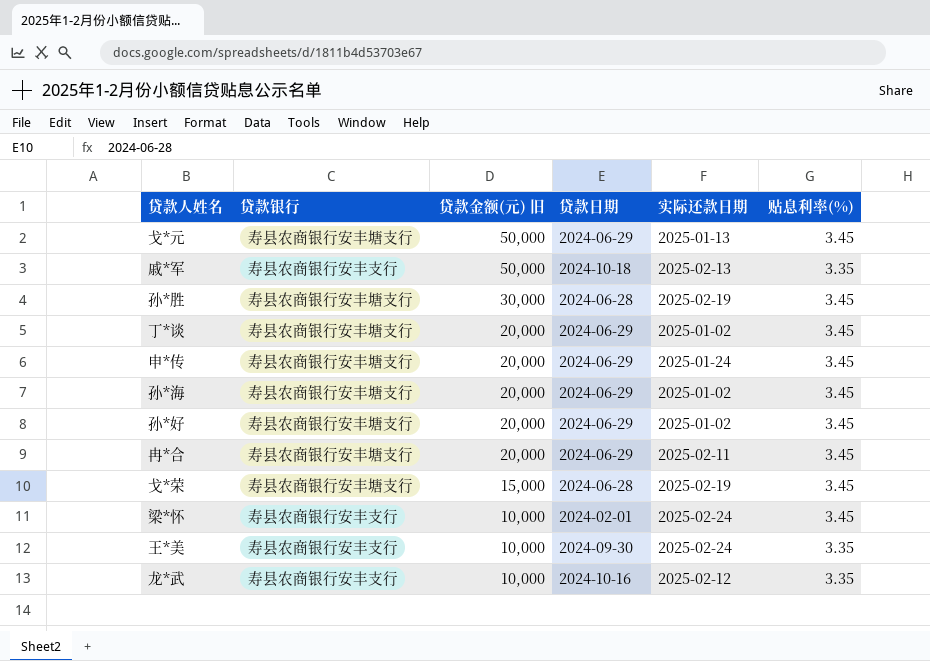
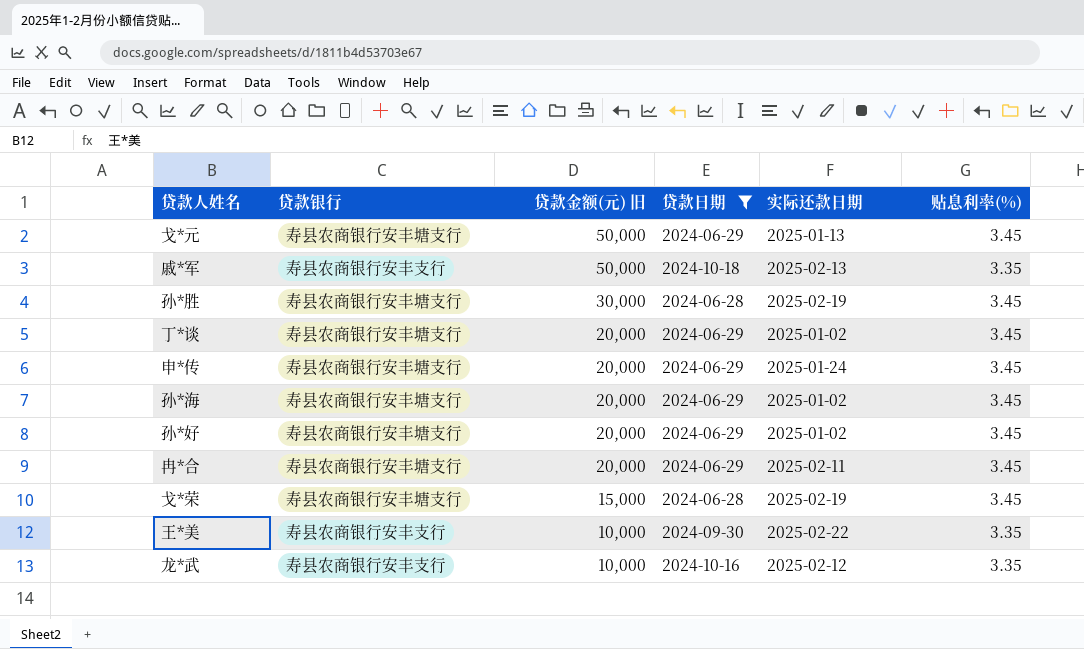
filter: none -> 贷款日期 != 2024-02-01
王*美 | 实际还款日期: 2025-02-24 -> 2025-02-22

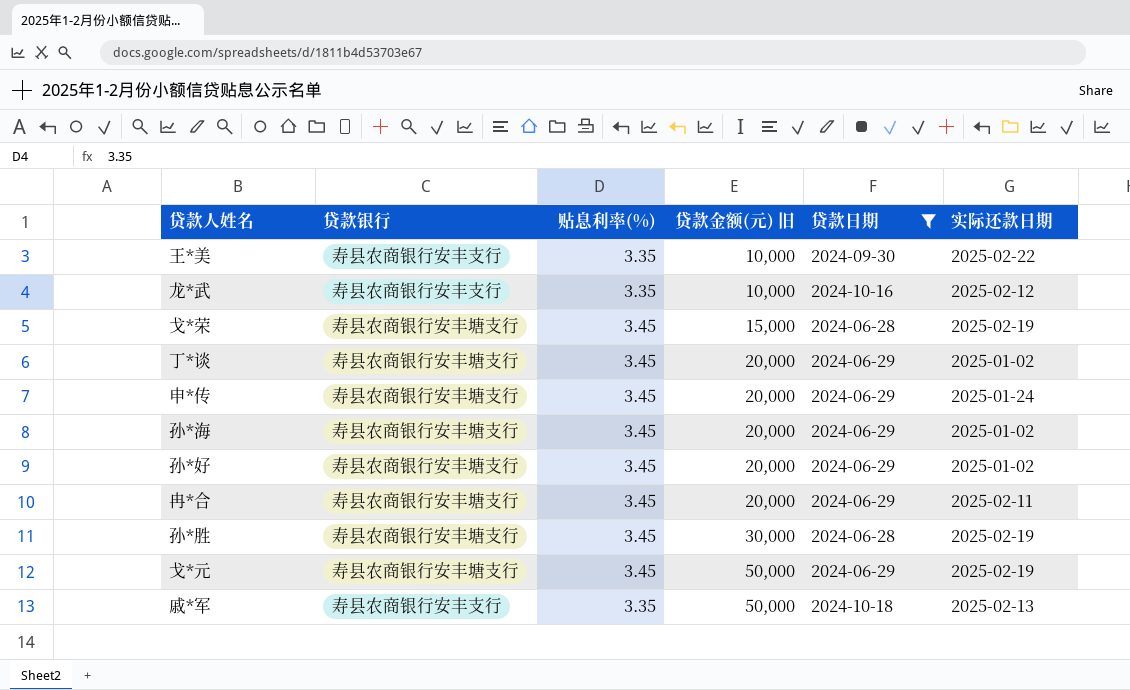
row order: 贷款金额(元) 旧 descending -> 贷款金额(元) 旧 ascending
column 贴息利率(%) | position: 6 -> 3
戈*元 | 实际还款日期: 2025-01-13 -> 2025-02-19

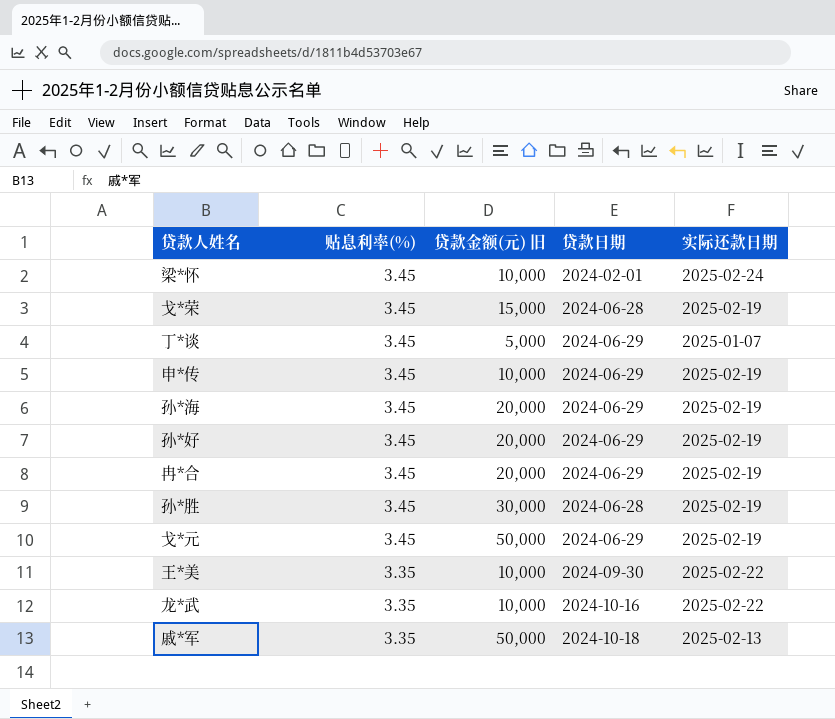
filter: 贷款日期 != 2024-02-01 -> none
row order: 贷款金额(元) 旧 ascending -> 贴息利率(%) descending
column 贷款银行 | position: 2 -> none
丁*谈 | 贷款金额(元) 旧: 20,000 -> 5,000
丁*谈 | 实际还款日期: 2025-01-02 -> 2025-01-07
申*传 | 贷款金额(元) 旧: 20,000 -> 10,000
申*传 | 实际还款日期: 2025-01-24 -> 2025-02-19
孙*海 | 实际还款日期: 2025-01-02 -> 2025-02-19
孙*好 | 实际还款日期: 2025-01-02 -> 2025-02-19
冉*合 | 实际还款日期: 2025-02-11 -> 2025-02-19
龙*武 | 实际还款日期: 2025-02-12 -> 2025-02-22

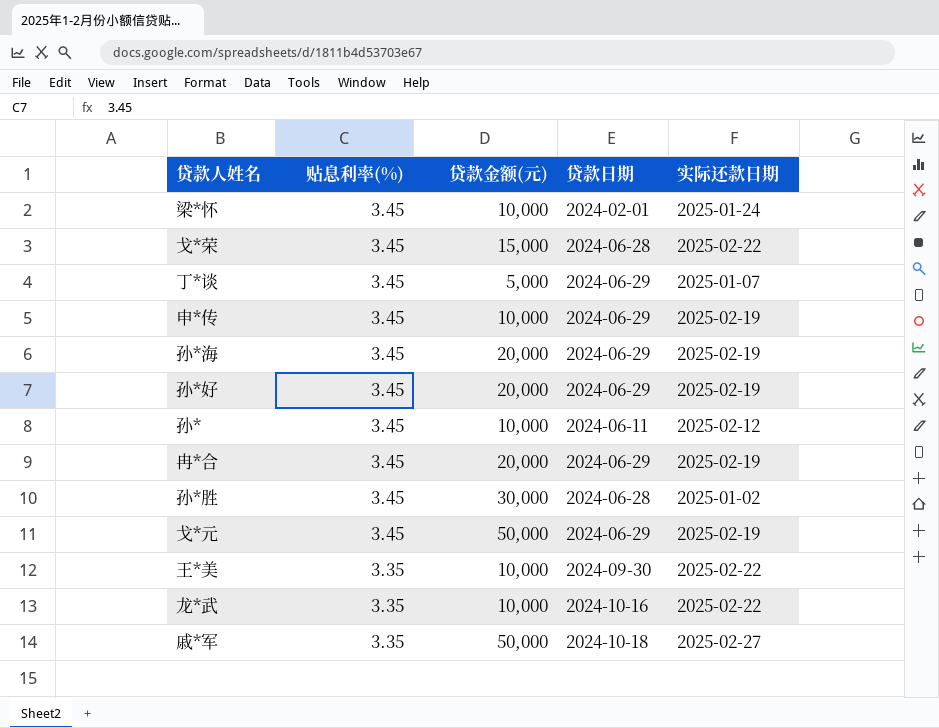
column name: 贷款金额(元) 旧 -> 贷款金额(元)
梁*怀 | 实际还款日期: 2025-02-24 -> 2025-01-24
戈*荣 | 实际还款日期: 2025-02-19 -> 2025-02-22
row 孙*: none -> 3.45 | 10,000 | 2024-06-11 | 2025-02-12
孙*胜 | 实际还款日期: 2025-02-19 -> 2025-01-02
戚*军 | 实际还款日期: 2025-02-13 -> 2025-02-27

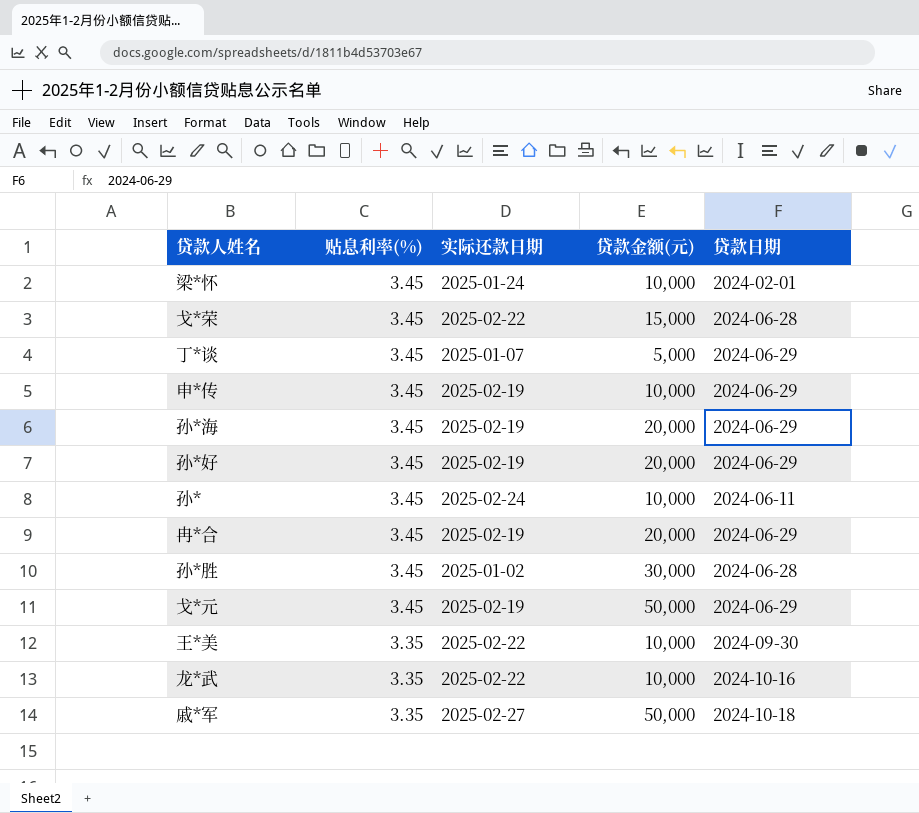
column 实际还款日期 | position: 5 -> 3
孙* | 实际还款日期: 2025-02-12 -> 2025-02-24

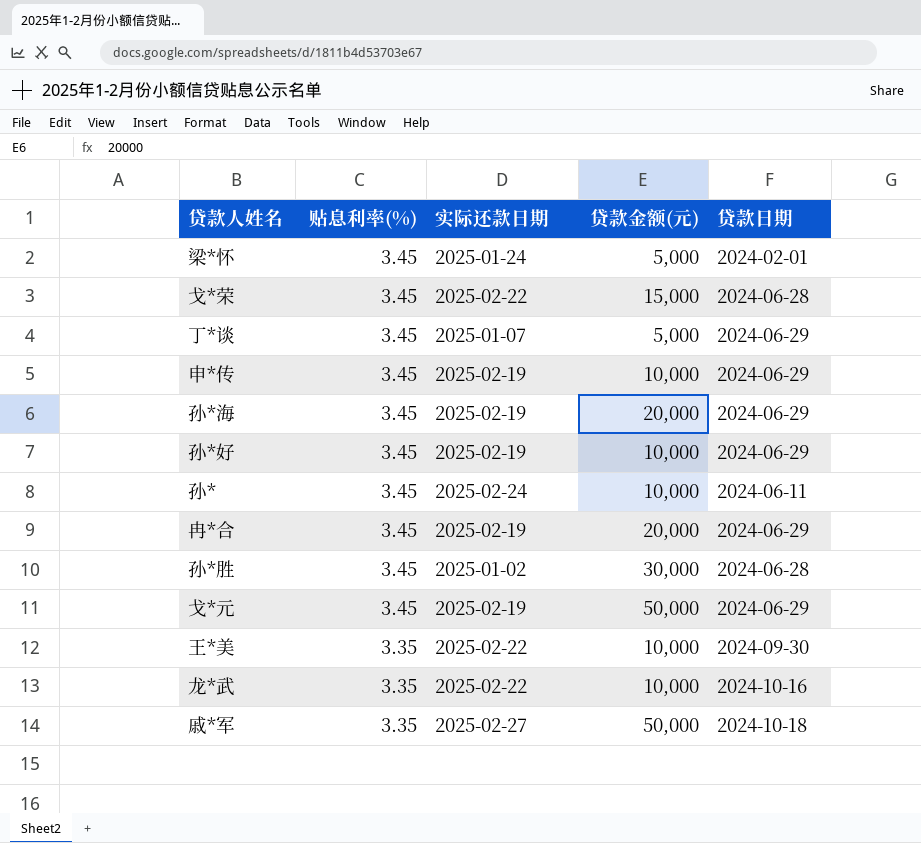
梁*怀 | 贷款金额(元): 10,000 -> 5,000
孙*好 | 贷款金额(元): 20,000 -> 10,000

